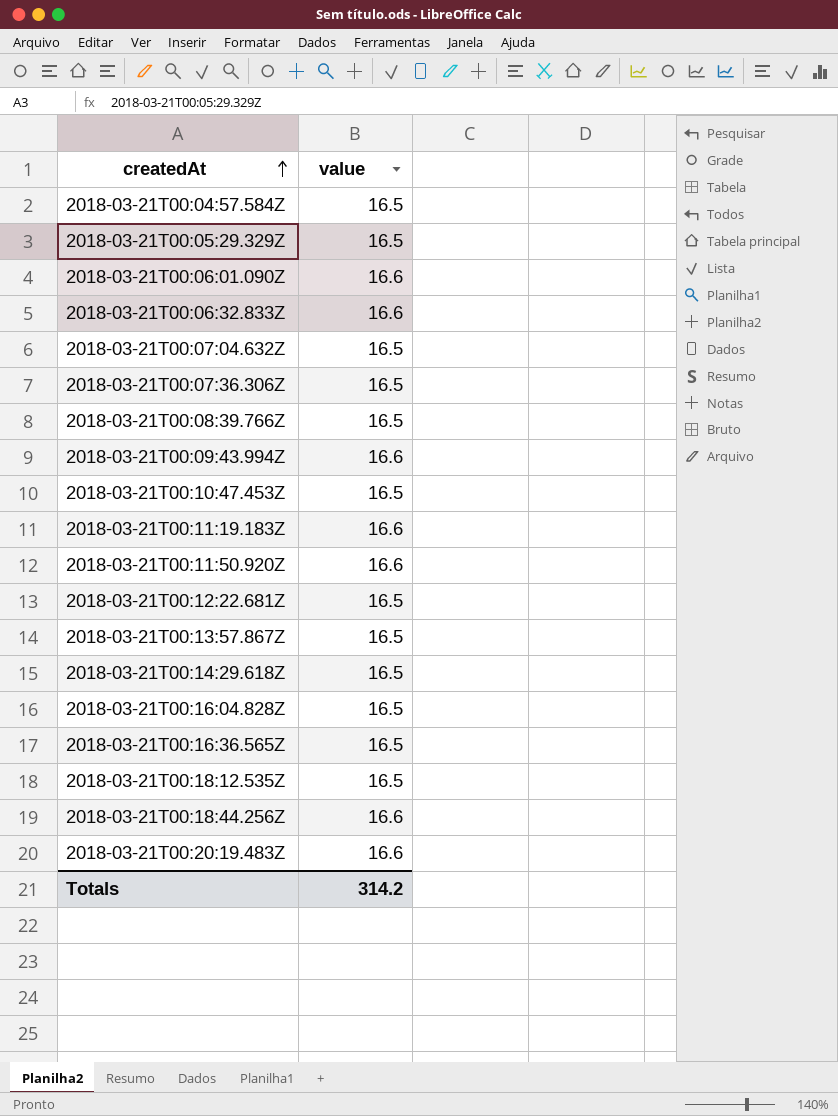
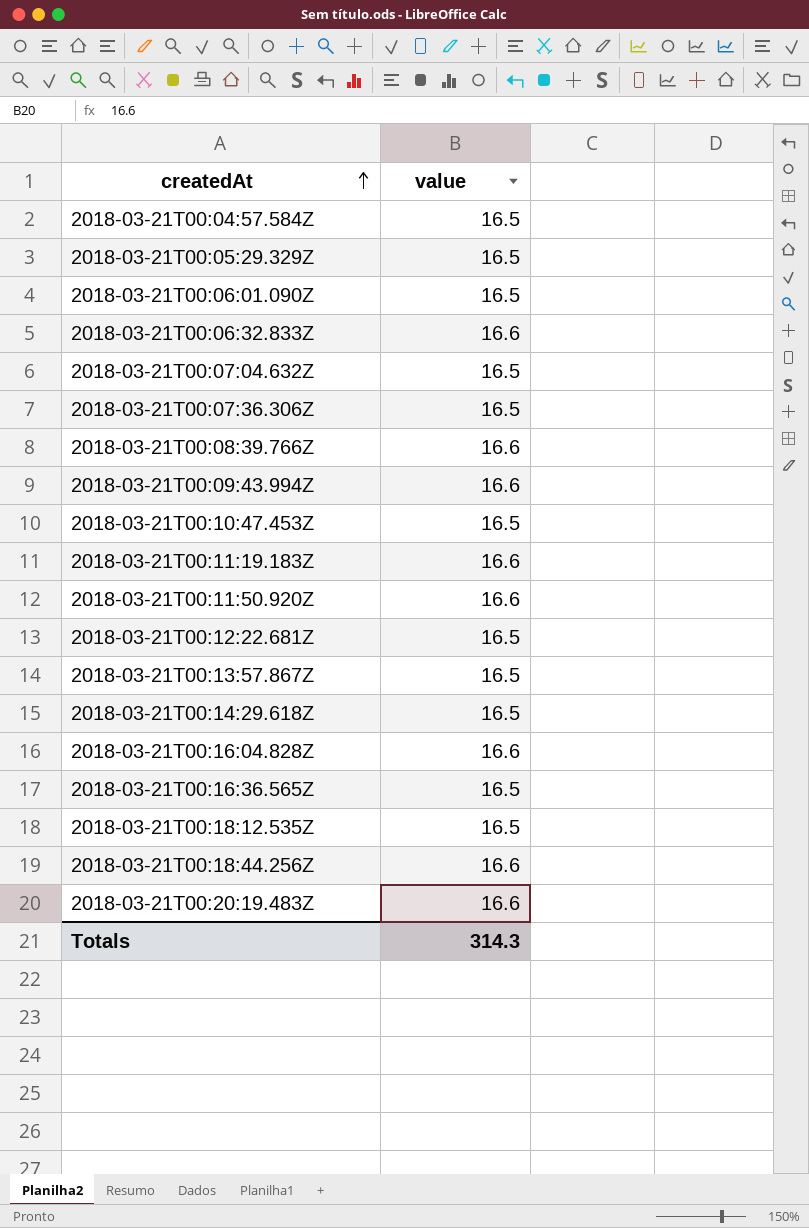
2018-03-21T00:06:01.090Z | value: 16.6 -> 16.5
2018-03-21T00:08:39.766Z | value: 16.5 -> 16.6
2018-03-21T00:16:04.828Z | value: 16.5 -> 16.6
Totals | value: 314.2 -> 314.3

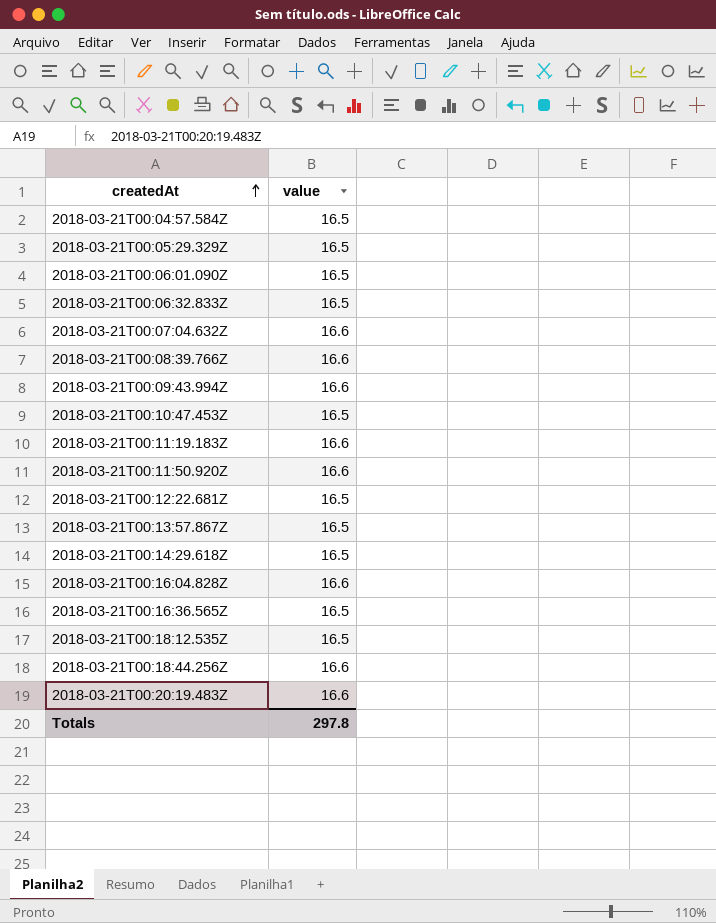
row 2018-03-21T00:07:36.306Z: 16.5 -> none
2018-03-21T00:06:32.833Z | value: 16.6 -> 16.5
2018-03-21T00:07:04.632Z | value: 16.5 -> 16.6
Totals | value: 314.3 -> 297.8

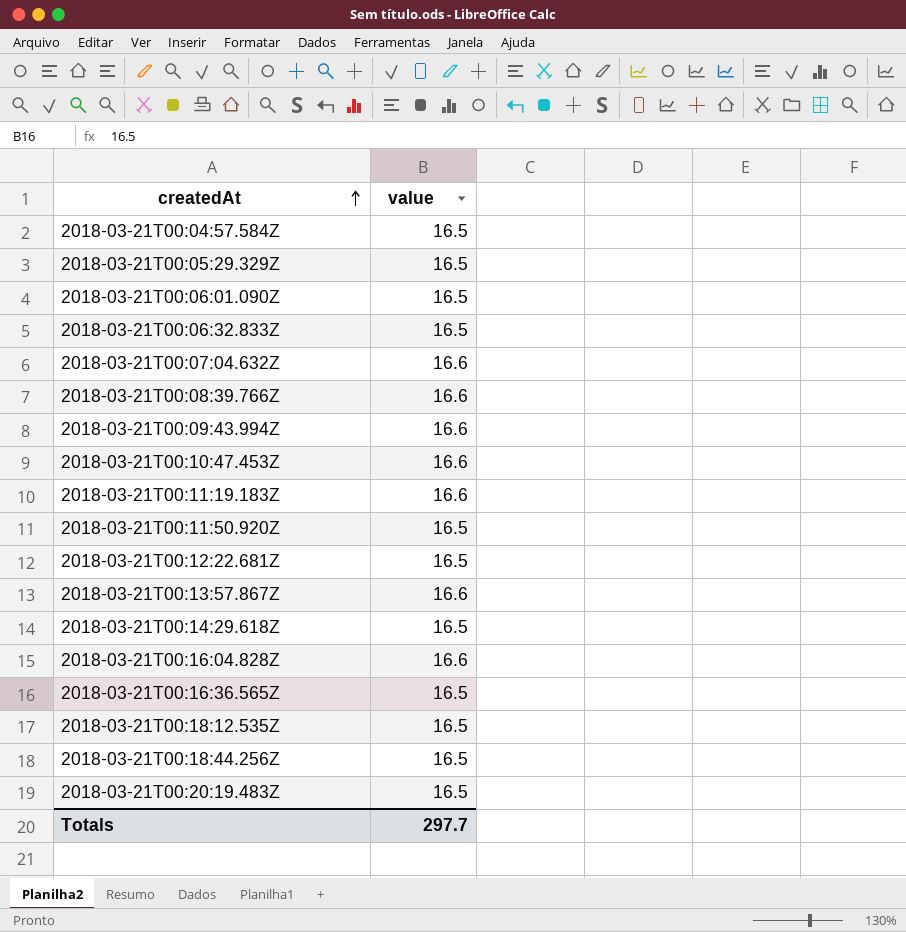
2018-03-21T00:10:47.453Z | value: 16.5 -> 16.6
2018-03-21T00:11:50.920Z | value: 16.6 -> 16.5
2018-03-21T00:13:57.867Z | value: 16.5 -> 16.6
2018-03-21T00:18:44.256Z | value: 16.6 -> 16.5
2018-03-21T00:20:19.483Z | value: 16.6 -> 16.5
Totals | value: 297.8 -> 297.7

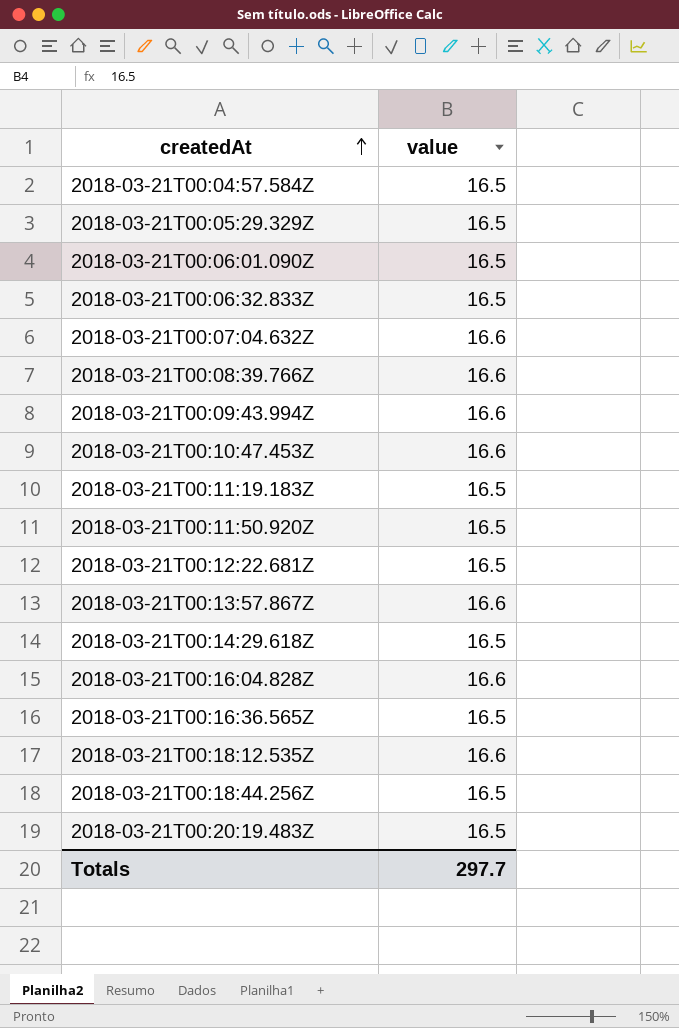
2018-03-21T00:11:19.183Z | value: 16.6 -> 16.5
2018-03-21T00:18:12.535Z | value: 16.5 -> 16.6

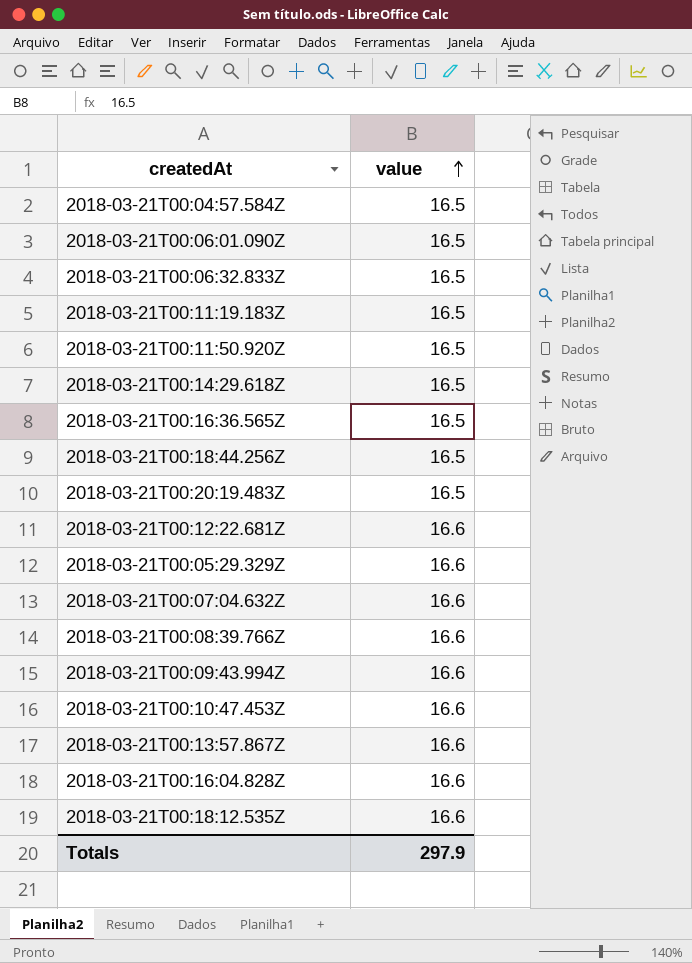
row order: createdAt ascending -> value ascending
2018-03-21T00:12:22.681Z | value: 16.5 -> 16.6
2018-03-21T00:05:29.329Z | value: 16.5 -> 16.6
Totals | value: 297.7 -> 297.9

